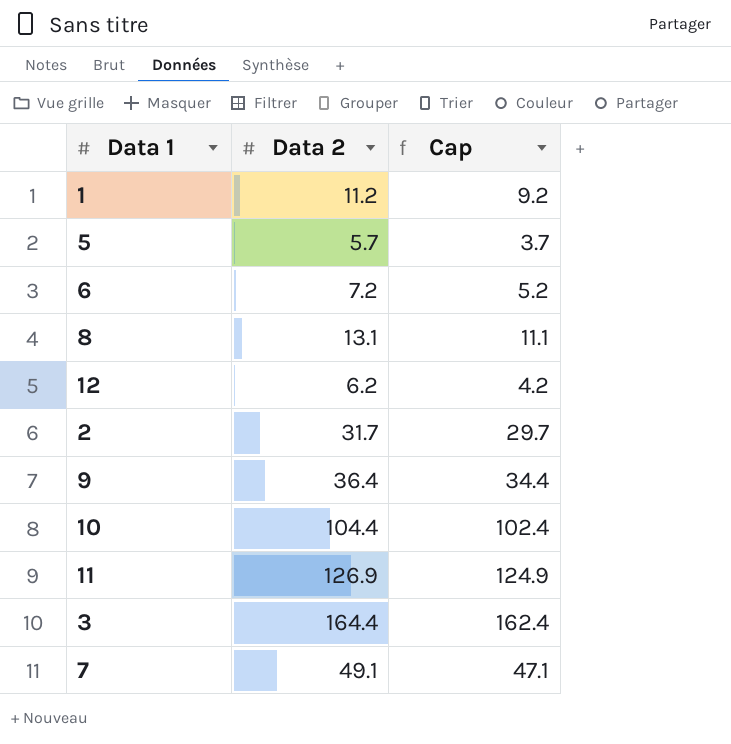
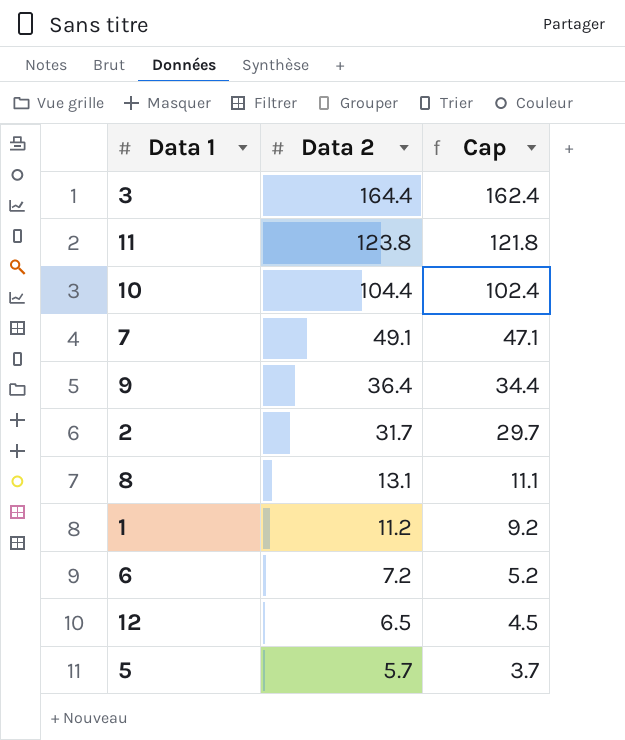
row order: none -> Data 2 descending
11 | Data 2: 126.9 -> 123.8
11 | Cap: 124.9 -> 121.8
12 | Data 2: 6.2 -> 6.5
12 | Cap: 4.2 -> 4.5

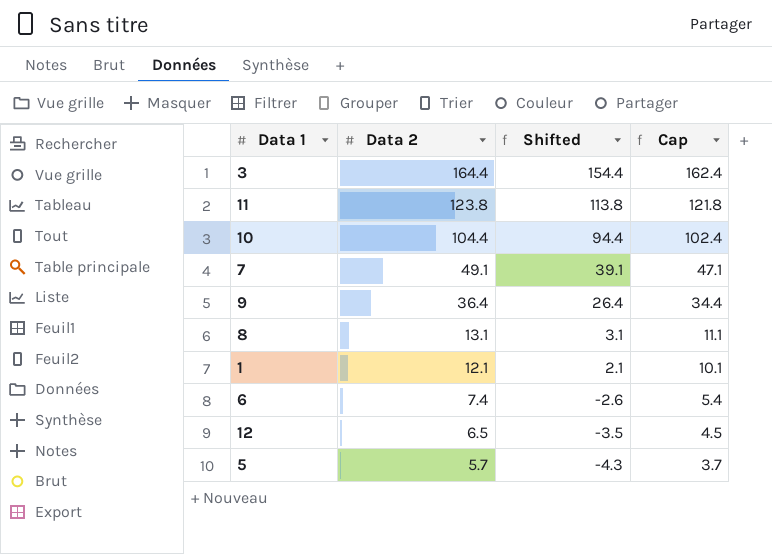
column Shifted | formula: none -> [Data 2] - 10
row 2: 31.7 | 29.7 -> none
1 | Data 2: 11.2 -> 12.1
1 | Cap: 9.2 -> 10.1
6 | Data 2: 7.2 -> 7.4
6 | Cap: 5.2 -> 5.4

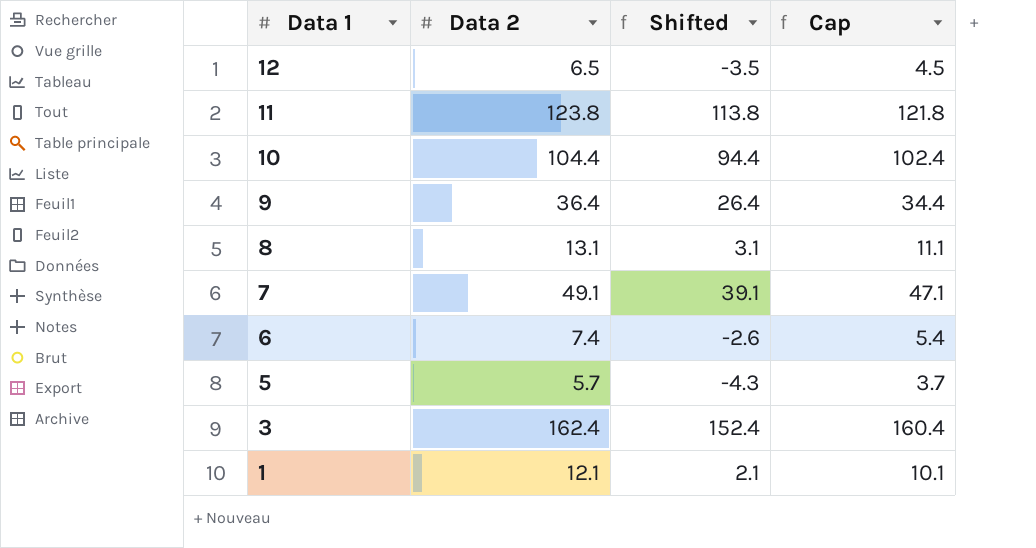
row order: Data 2 descending -> Data 1 descending
3 | Data 2: 164.4 -> 162.4
3 | Shifted: 154.4 -> 152.4
3 | Cap: 162.4 -> 160.4

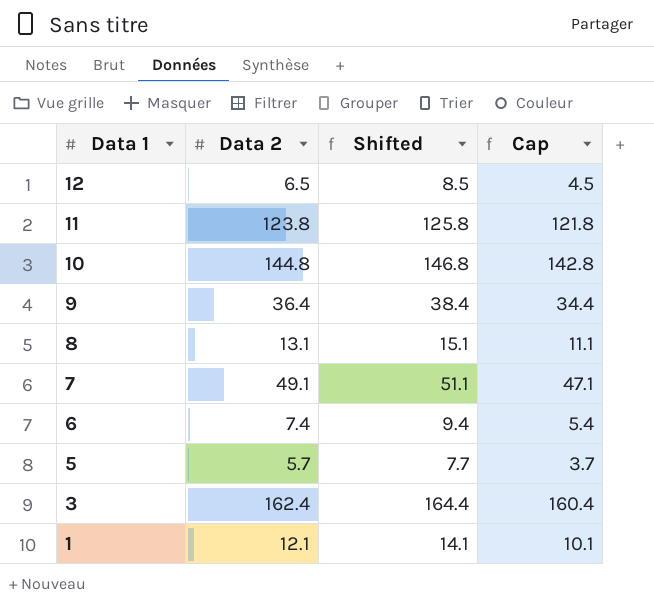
column Shifted | formula: [Data 2] - 10 -> [Data 2] + 2
10 | Data 2: 104.4 -> 144.8
10 | Cap: 102.4 -> 142.8

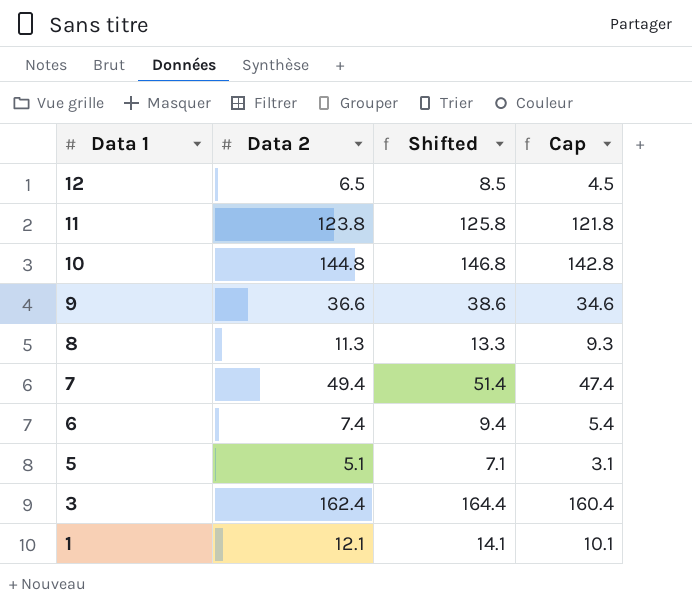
9 | Data 2: 36.4 -> 36.6
9 | Shifted: 38.4 -> 38.6
9 | Cap: 34.4 -> 34.6
8 | Data 2: 13.1 -> 11.3
8 | Shifted: 15.1 -> 13.3
8 | Cap: 11.1 -> 9.3
7 | Data 2: 49.1 -> 49.4
7 | Shifted: 51.1 -> 51.4
7 | Cap: 47.1 -> 47.4
5 | Data 2: 5.7 -> 5.1
5 | Shifted: 7.7 -> 7.1
5 | Cap: 3.7 -> 3.1

